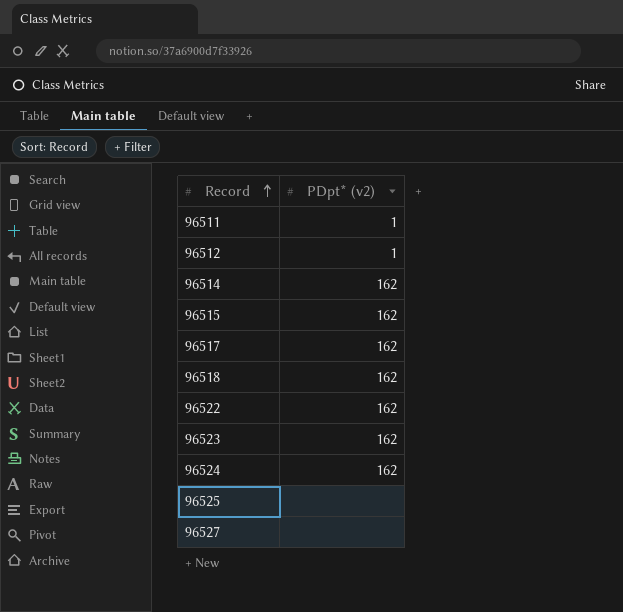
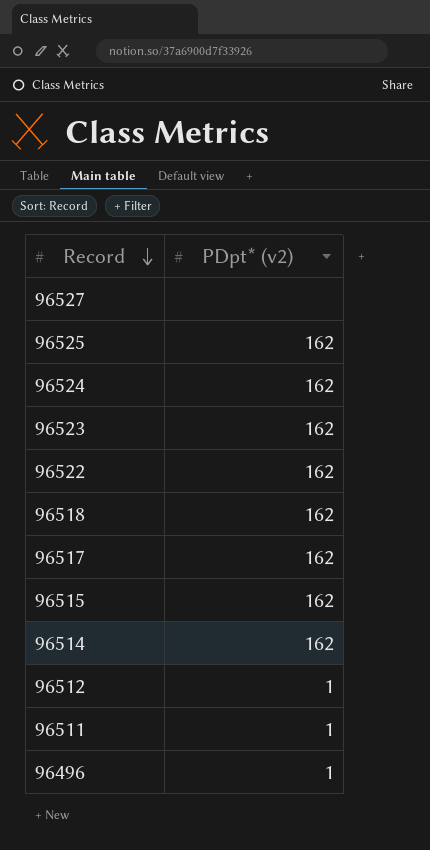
row order: Record ascending -> Record descending
96525 | PDpt* (v2): none -> 162
row 96496: none -> 1

